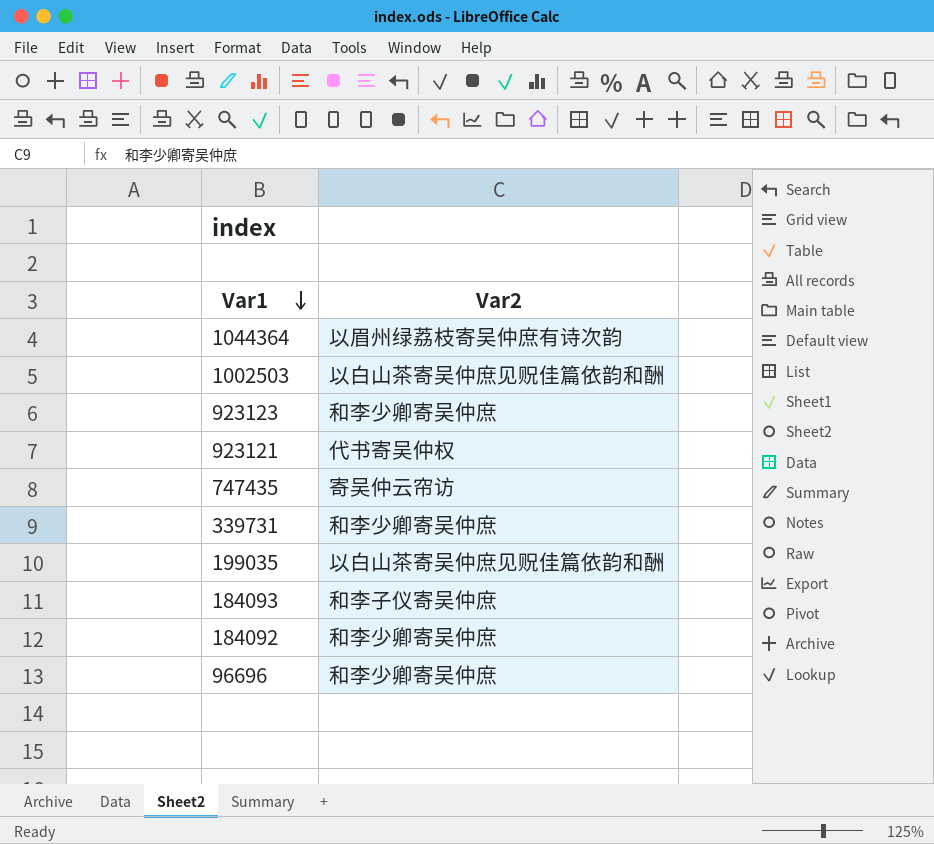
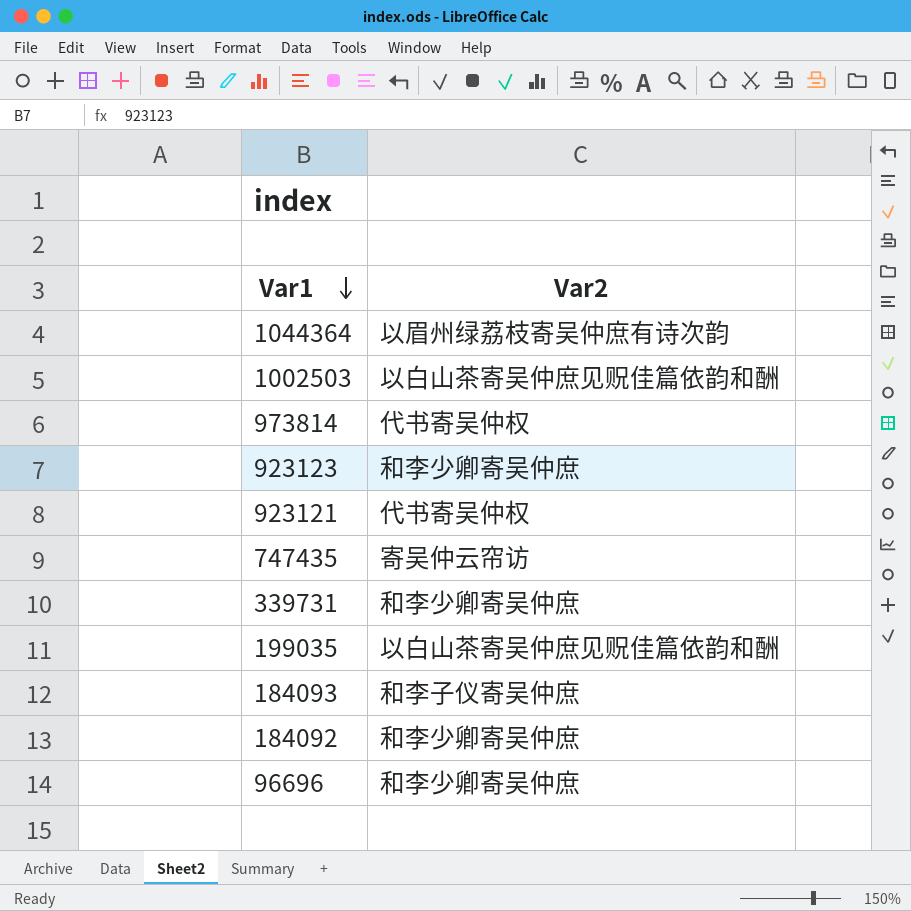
row 973814: none -> 代书寄吴仲权

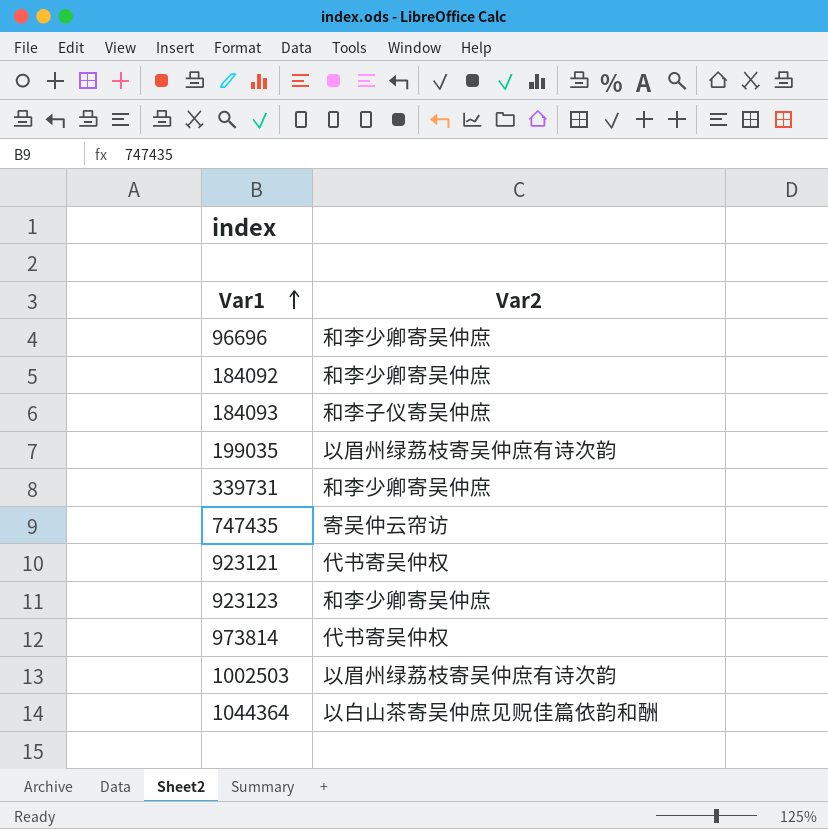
row order: Var1 descending -> Var1 ascending
199035 | Var2: 以白山茶寄吴仲庶见贶佳篇依韵和酬 -> 以眉州绿荔枝寄吴仲庶有诗次韵
1002503 | Var2: 以白山茶寄吴仲庶见贶佳篇依韵和酬 -> 以眉州绿荔枝寄吴仲庶有诗次韵
1044364 | Var2: 以眉州绿荔枝寄吴仲庶有诗次韵 -> 以白山茶寄吴仲庶见贶佳篇依韵和酬

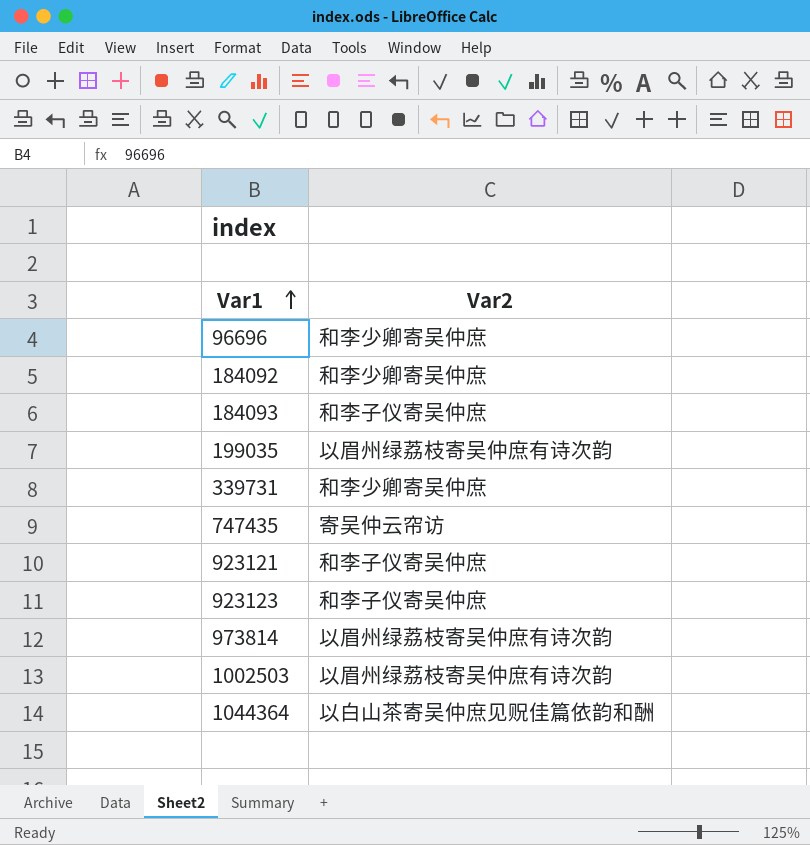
923121 | Var2: 代书寄吴仲权 -> 和李子仪寄吴仲庶
923123 | Var2: 和李少卿寄吴仲庶 -> 和李子仪寄吴仲庶
973814 | Var2: 代书寄吴仲权 -> 以眉州绿荔枝寄吴仲庶有诗次韵

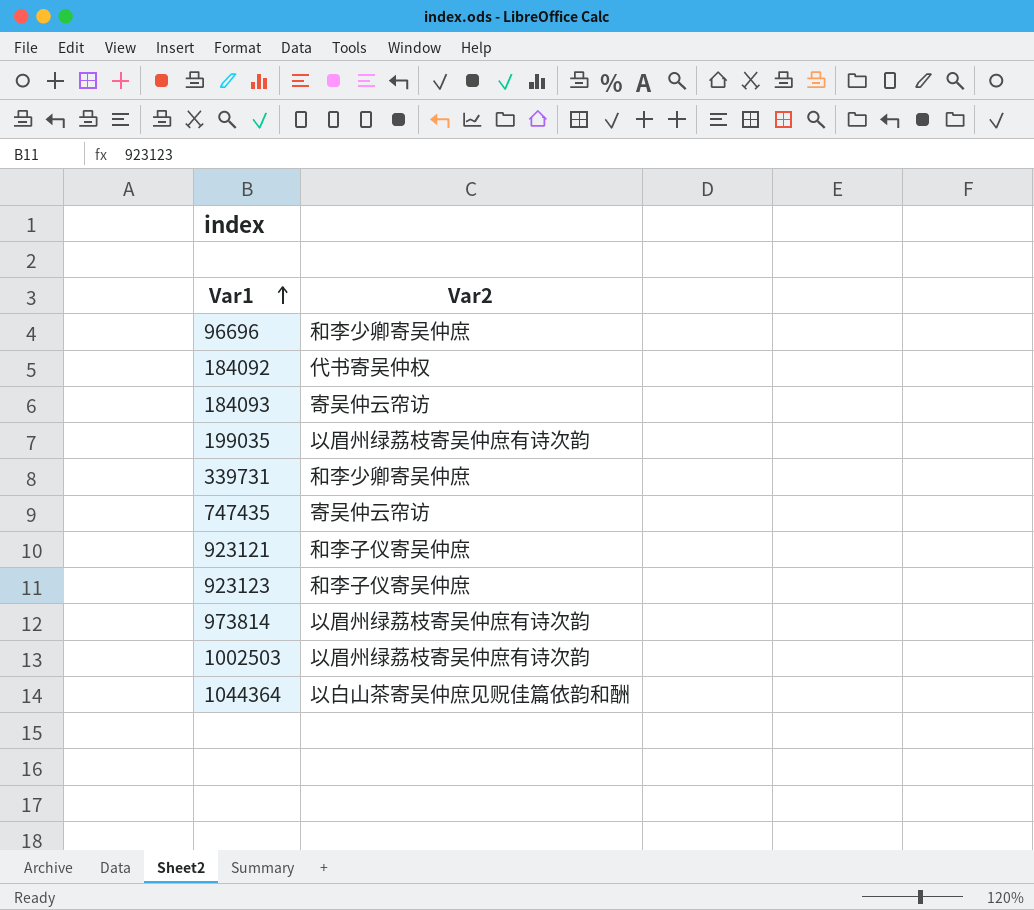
184092 | Var2: 和李少卿寄吴仲庶 -> 代书寄吴仲权
184093 | Var2: 和李子仪寄吴仲庶 -> 寄吴仲云帘访

